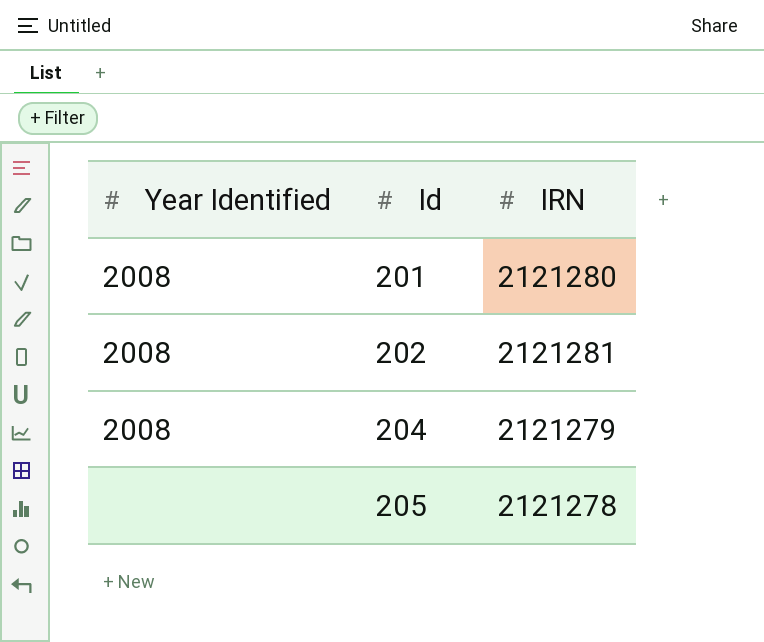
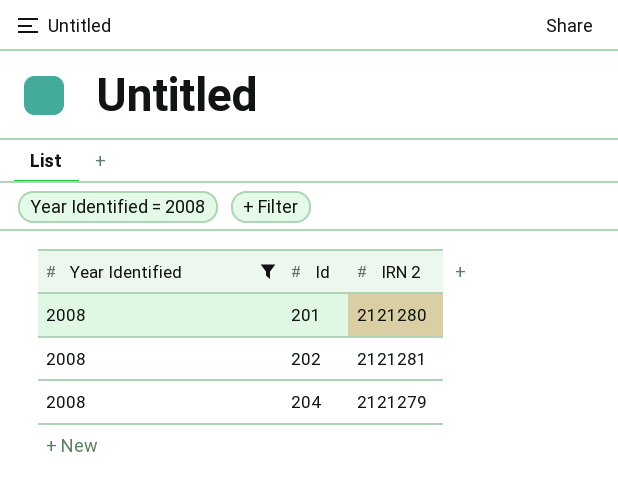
filter: none -> Year Identified = 2008
column name: IRN -> IRN 2

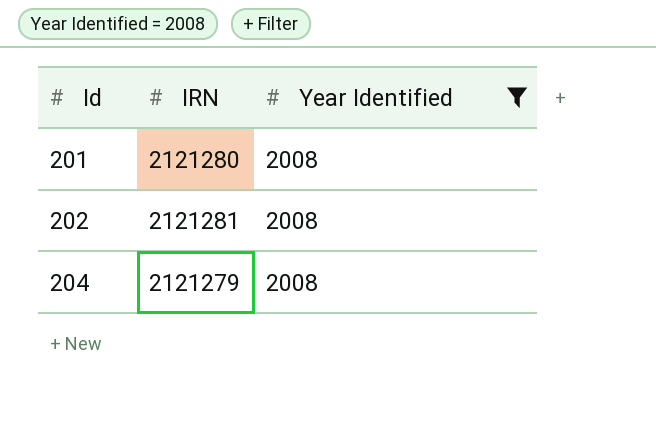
column name: IRN 2 -> IRN
column Year Identified | position: 1 -> 3

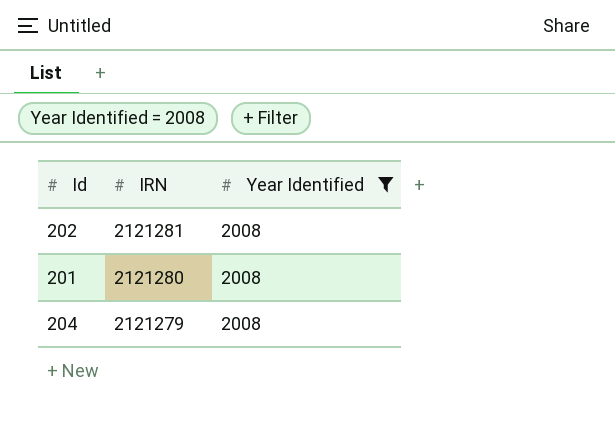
row order: Id ascending -> IRN descending

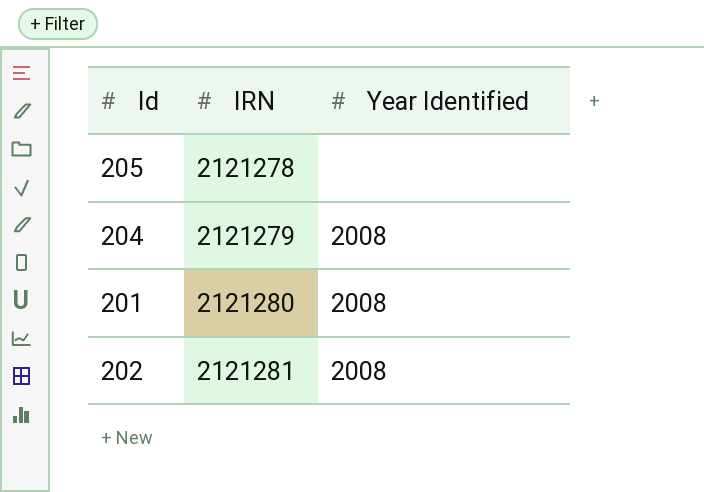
filter: Year Identified = 2008 -> none
row order: IRN descending -> IRN ascending

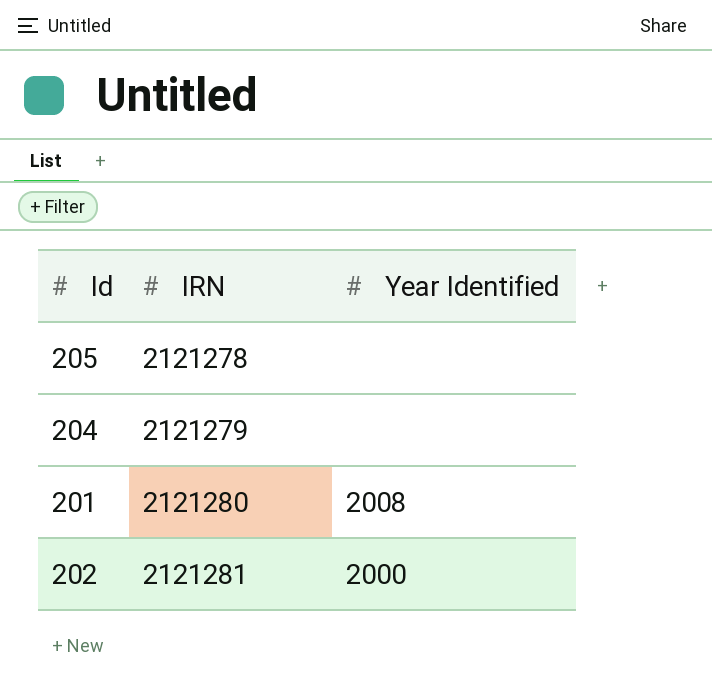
204 | Year Identified: 2008 -> none
202 | Year Identified: 2008 -> 2000

